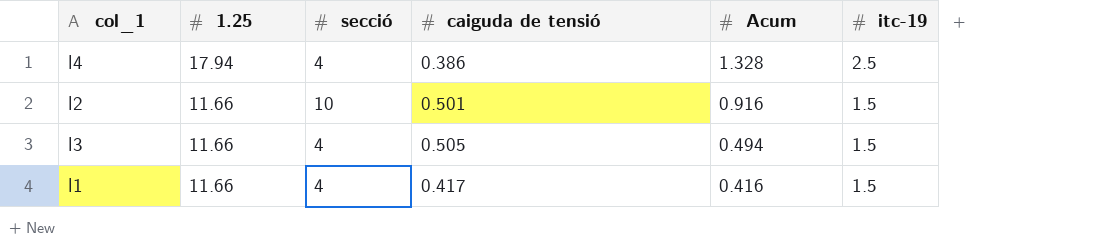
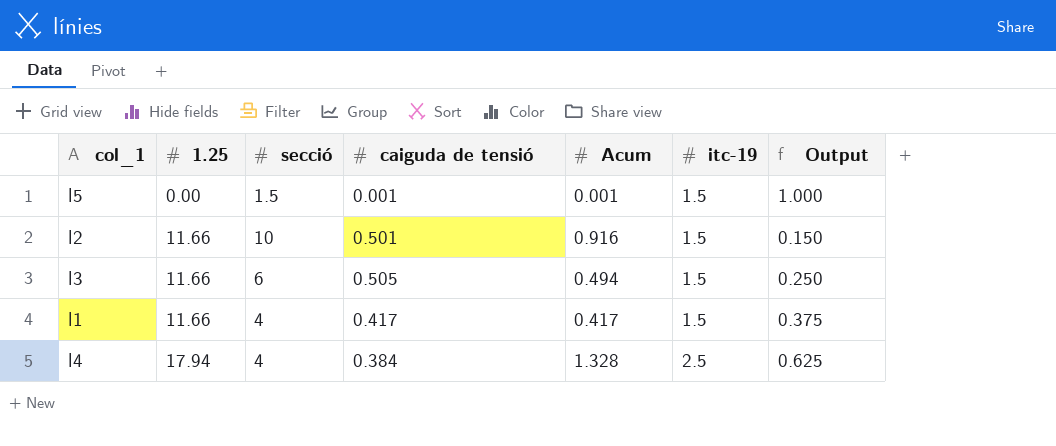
row order: 1.25 descending -> 1.25 ascending
column Output | formula: none -> [itc-19] / [secció]
row l5: none -> 0.00 | 1.5 | 0.001 | 0.001 | 1.5 | 1.000
l3 | secció: 4 -> 6
l1 | Acum: 0.416 -> 0.417
l4 | caiguda de tensió: 0.386 -> 0.384

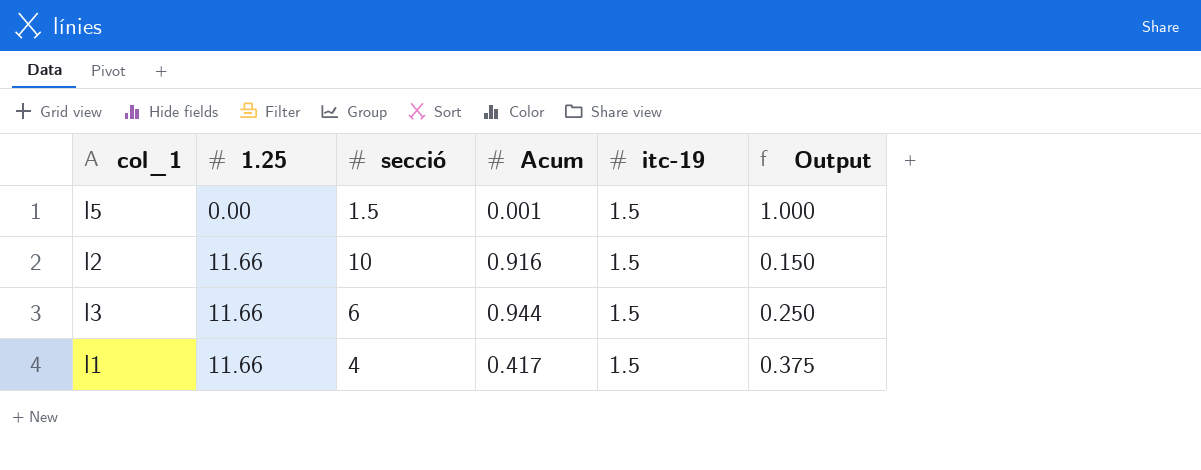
column caiguda de tensió | position: 4 -> none
row l4: 17.94 | 4 | 0.384 | 1.328 | 2.5 | 0.625 -> none
l3 | Acum: 0.494 -> 0.944

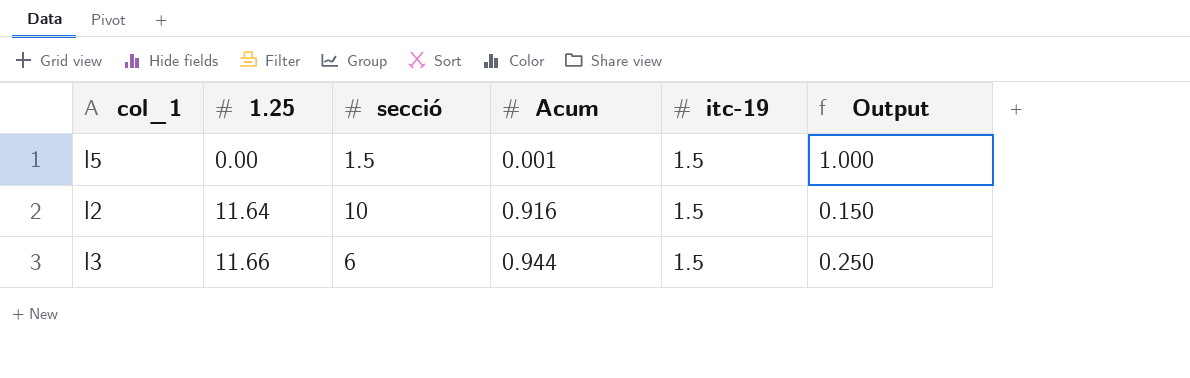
row l1: 11.66 | 4 | 0.417 | 1.5 | 0.375 -> none
l2 | 1.25: 11.66 -> 11.64

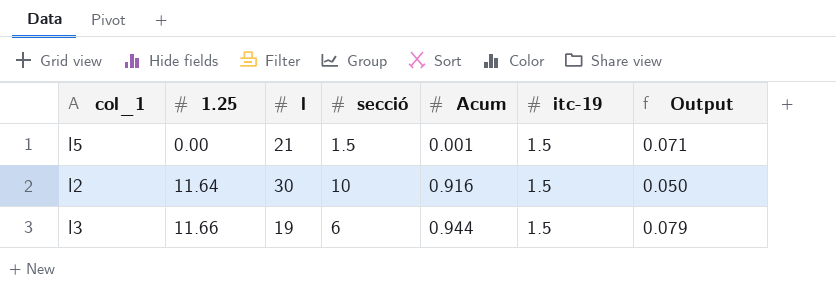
column l | position: none -> 3
column Output | formula: [itc-19] / [secció] -> [itc-19] / [l]

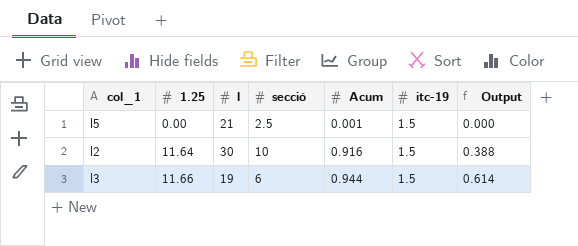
column Output | formula: [itc-19] / [l] -> [1.25] / [l]
l5 | secció: 1.5 -> 2.5

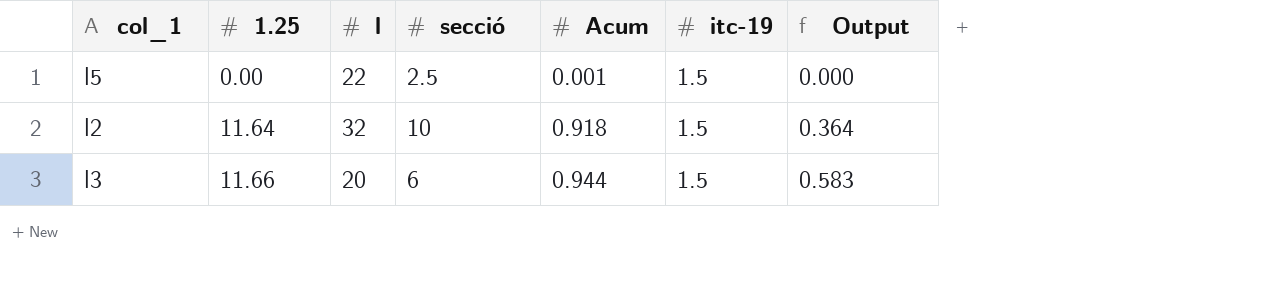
l5 | l: 21 -> 22
l2 | l: 30 -> 32
l2 | Acum: 0.916 -> 0.918
l2 | Output: 0.388 -> 0.364
l3 | l: 19 -> 20
l3 | Output: 0.614 -> 0.583

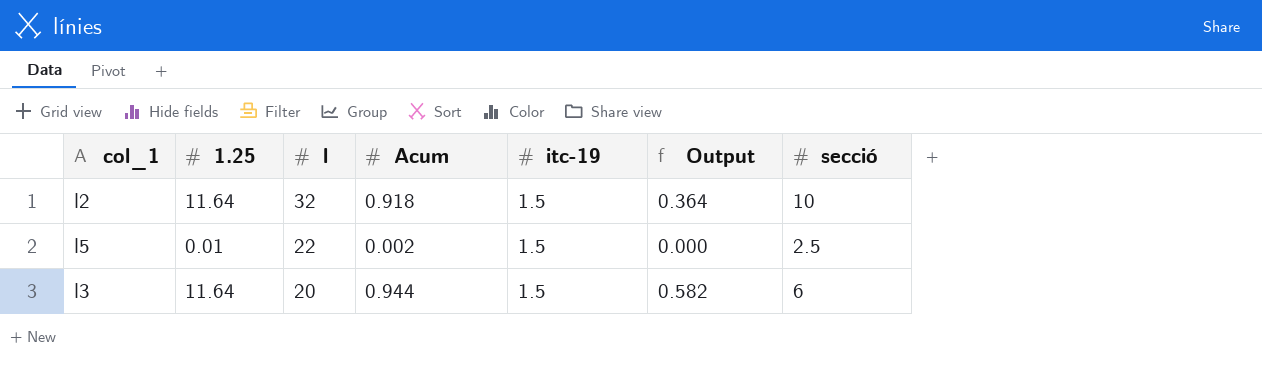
row order: 1.25 ascending -> l descending
column secció | position: 4 -> 7
l5 | 1.25: 0.00 -> 0.01
l5 | Acum: 0.001 -> 0.002
l3 | 1.25: 11.66 -> 11.64
l3 | Output: 0.583 -> 0.582

